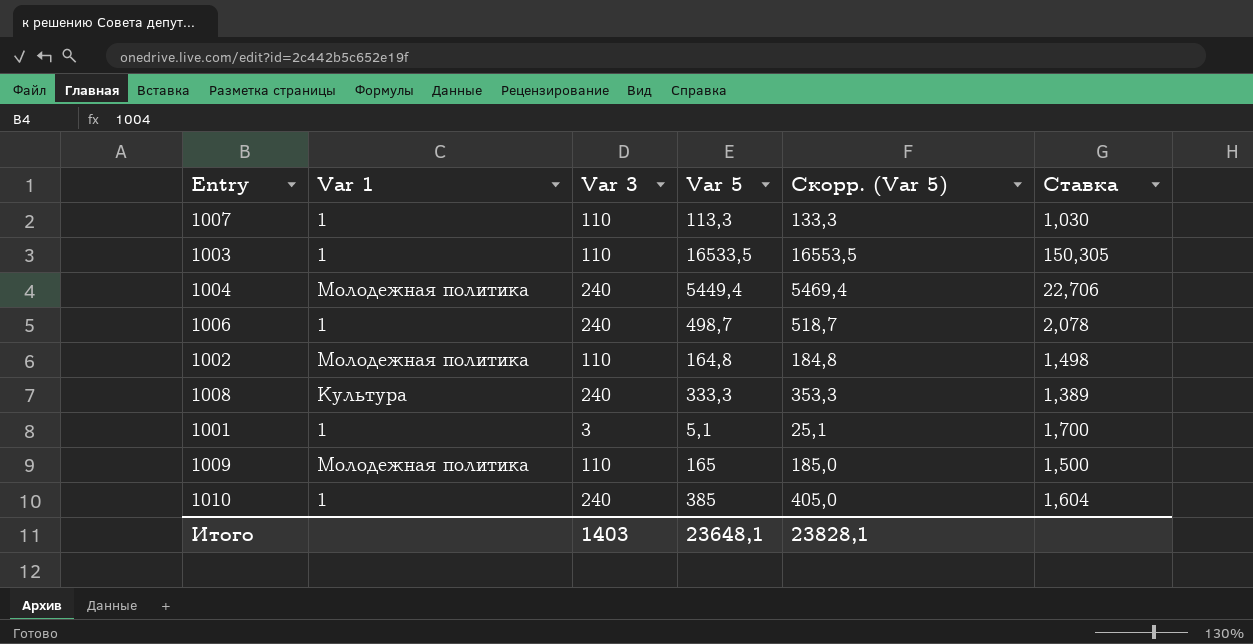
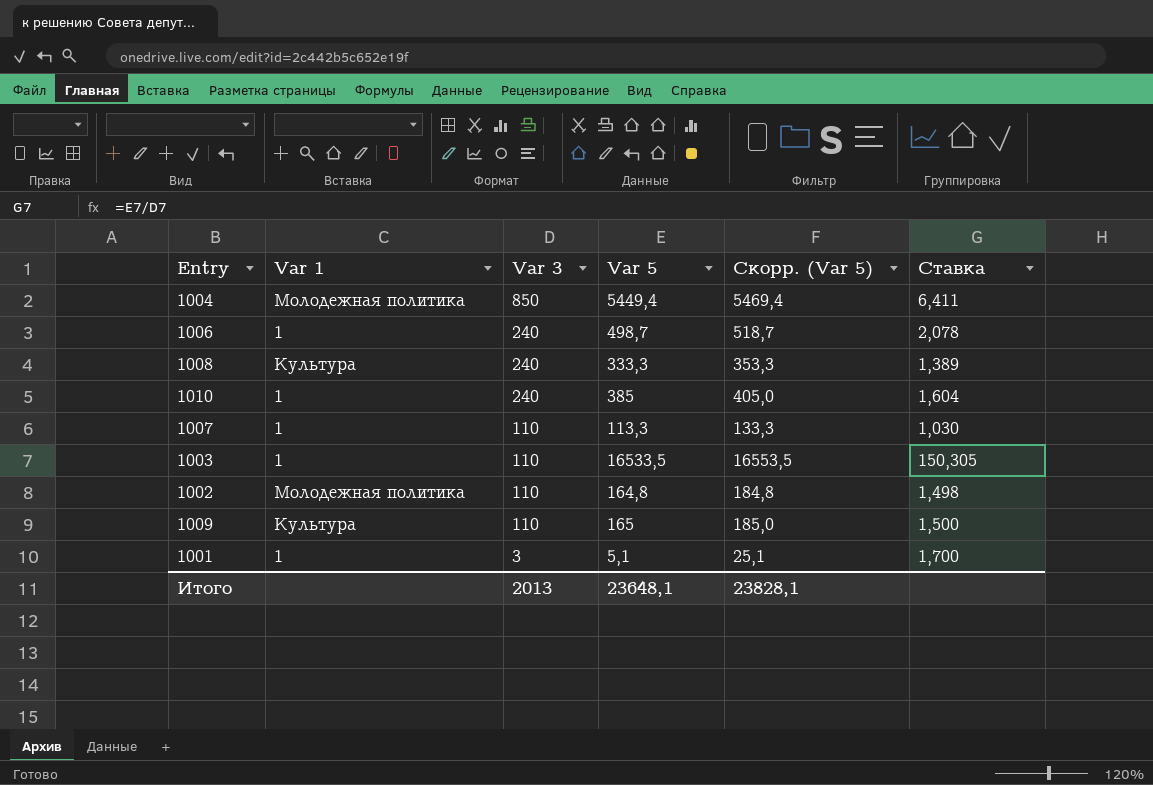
row order: none -> Var 3 descending
1004 | Var 3: 240 -> 850
1004 | Ставка: 22,706 -> 6,411
1009 | Var 1: Молодежная политика -> Культура
Итого | Var 3: 1403 -> 2013

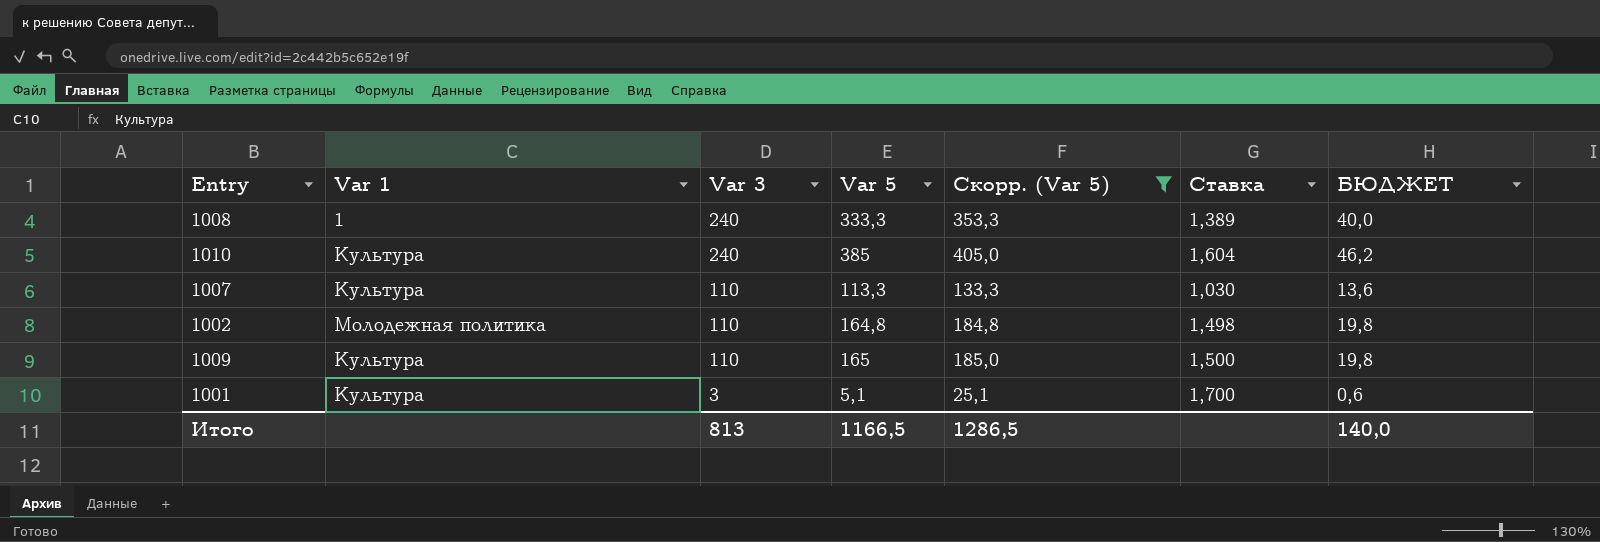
filter: none -> Скорр. (Var 5) <= 405,0
column БЮДЖЕТ | formula: none -> [Var 5] * 0,12
1008 | Var 1: Культура -> 1
1010 | Var 1: 1 -> Культура
1007 | Var 1: 1 -> Культура
1001 | Var 1: 1 -> Культура
Итого | Var 3: 2013 -> 813
Итого | Var 5: 23648,1 -> 1166,5
Итого | Скорр. (Var 5): 23828,1 -> 1286,5

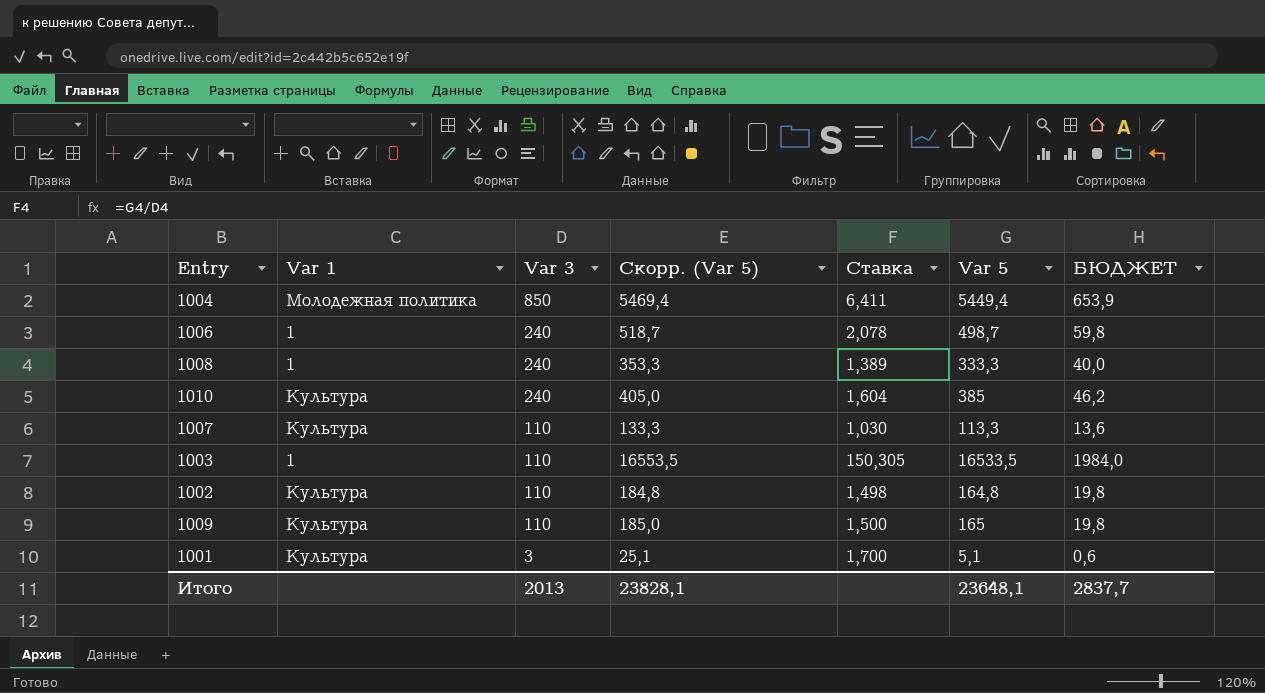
filter: Скорр. (Var 5) <= 405,0 -> none
column Var 5 | position: 4 -> 6
1002 | Var 1: Молодежная политика -> Культура
Итого | Var 3: 813 -> 2013
Итого | Скорр. (Var 5): 1286,5 -> 23828,1
Итого | Var 5: 1166,5 -> 23648,1
Итого | БЮДЖЕТ: 140,0 -> 2837,7

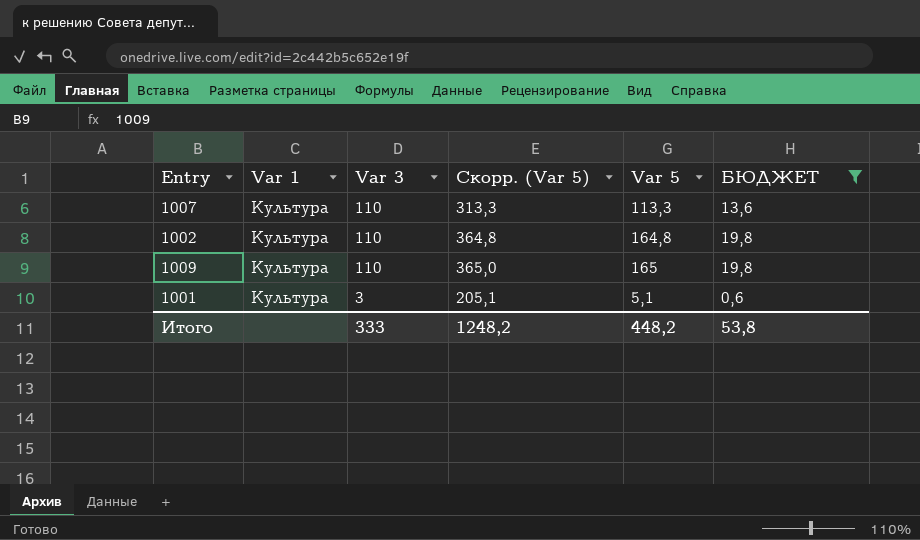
filter: none -> БЮДЖЕТ <= 19,8
column Ставка | formula: [Var 5] / [Var 3] -> none
column Скорр. (Var 5) | formula: [Var 5] + 20 -> [Var 5] + 200
Итого | Var 3: 2013 -> 333
Итого | Скорр. (Var 5): 23828,1 -> 1248,2
Итого | Var 5: 23648,1 -> 448,2
Итого | БЮДЖЕТ: 2837,7 -> 53,8

